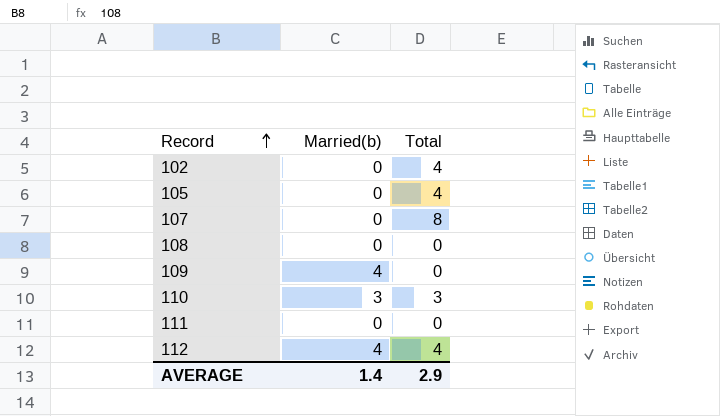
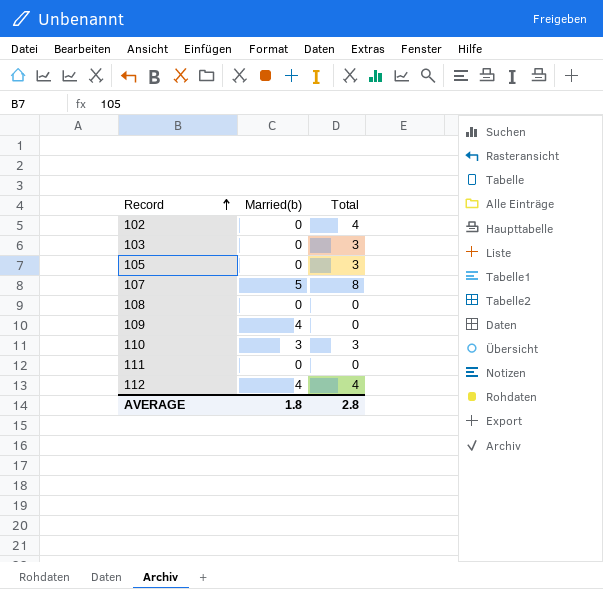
row 103: none -> 0 | 3
105 | Total: 4 -> 3
107 | Married(b): 0 -> 5
AVERAGE | Married(b): 1.4 -> 1.8
AVERAGE | Total: 2.9 -> 2.8

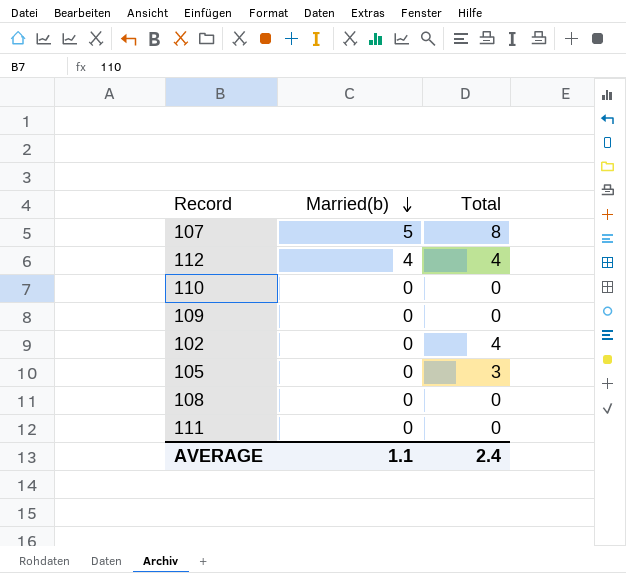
row order: Record ascending -> Married(b) descending
row 103: 0 | 3 -> none
110 | Married(b): 3 -> 0
110 | Total: 3 -> 0
109 | Married(b): 4 -> 0
AVERAGE | Married(b): 1.8 -> 1.1
AVERAGE | Total: 2.8 -> 2.4

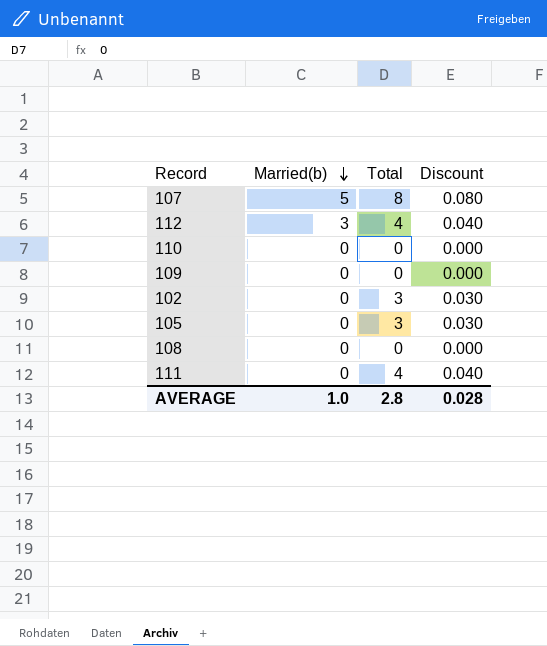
column Discount | formula: none -> [Total] * 0.01
112 | Married(b): 4 -> 3
102 | Total: 4 -> 3
111 | Total: 0 -> 4
AVERAGE | Married(b): 1.1 -> 1.0
AVERAGE | Total: 2.4 -> 2.8

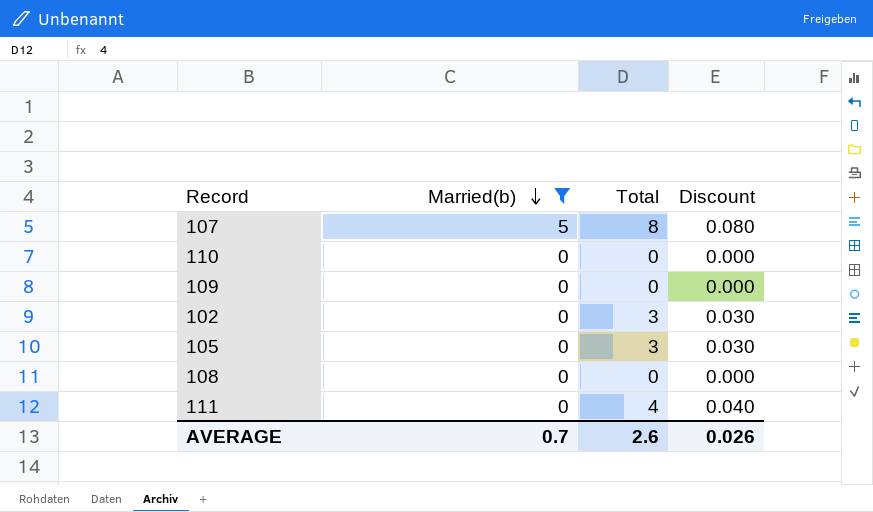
filter: none -> Married(b) != 3
AVERAGE | Married(b): 1.0 -> 0.7
AVERAGE | Total: 2.8 -> 2.6
AVERAGE | Discount: 0.028 -> 0.026

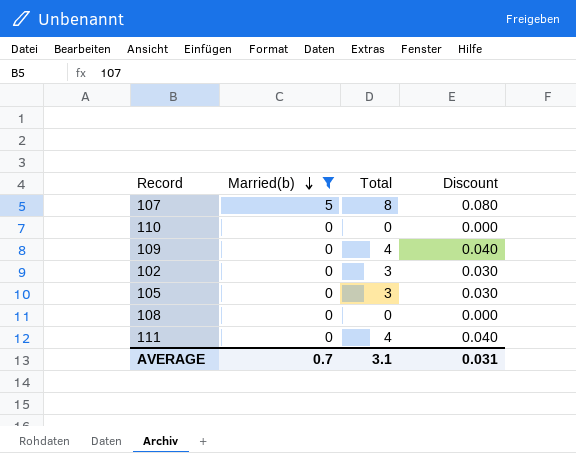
109 | Total: 0 -> 4
109 | Discount: 0.000 -> 0.040
AVERAGE | Total: 2.6 -> 3.1
AVERAGE | Discount: 0.026 -> 0.031

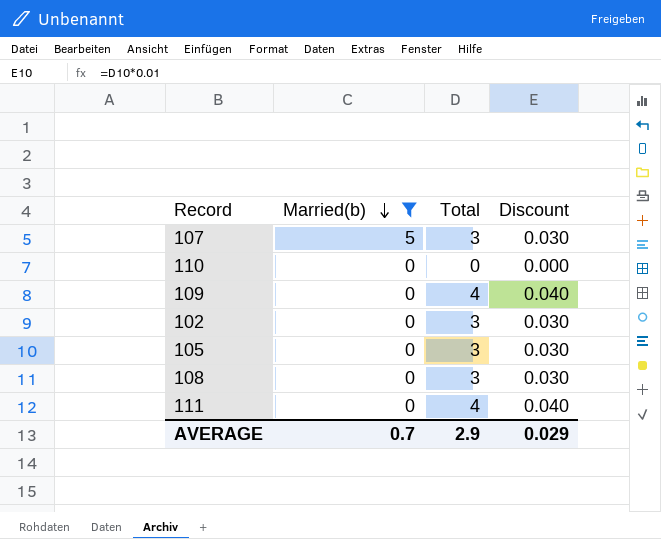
107 | Total: 8 -> 3
107 | Discount: 0.080 -> 0.030
108 | Total: 0 -> 3
108 | Discount: 0.000 -> 0.030
AVERAGE | Total: 3.1 -> 2.9
AVERAGE | Discount: 0.031 -> 0.029

